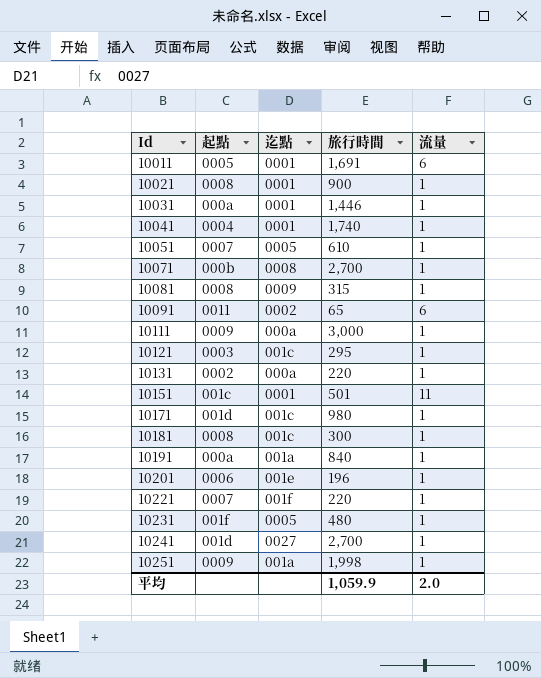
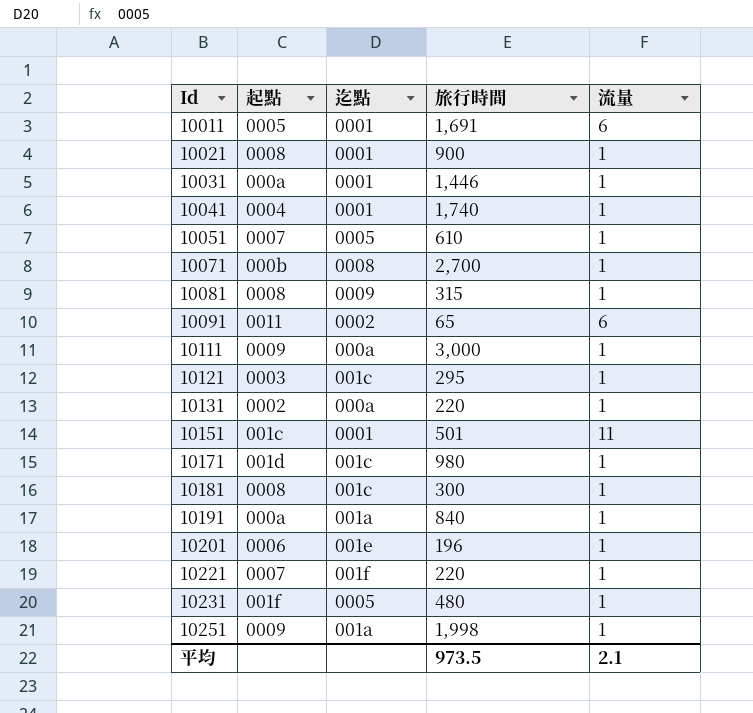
row 10241: 001d | 0027 | 2,700 | 1 -> none
平均 | 旅行時間: 1,059.9 -> 973.5
平均 | 流量: 2.0 -> 2.1

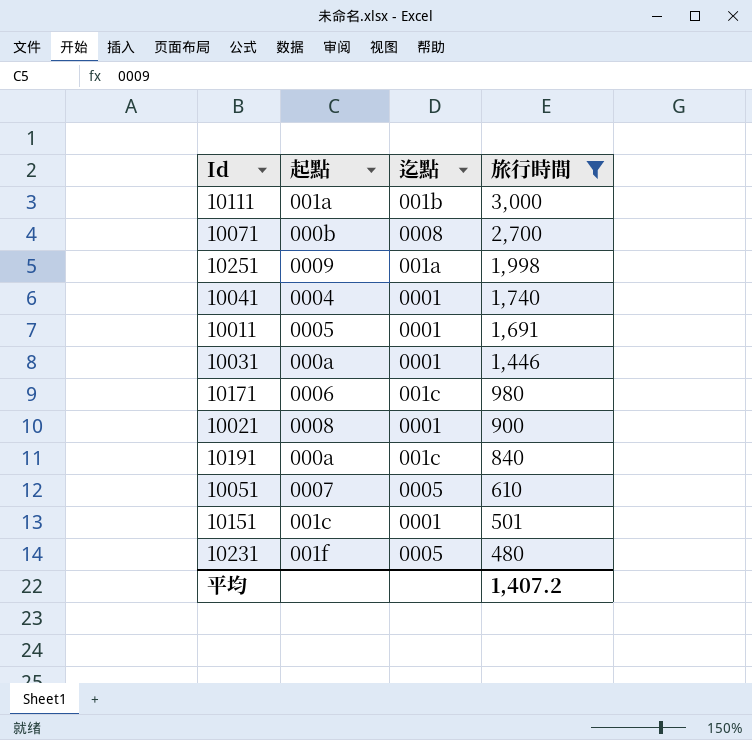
filter: none -> 旅行時間 >= 480
row order: Id ascending -> 旅行時間 descending
column 流量 | position: 5 -> none
10111 | 起點: 0009 -> 001a
10111 | 迄點: 000a -> 001b
10171 | 起點: 001d -> 0006
10191 | 迄點: 001a -> 001c
平均 | 旅行時間: 973.5 -> 1,407.2

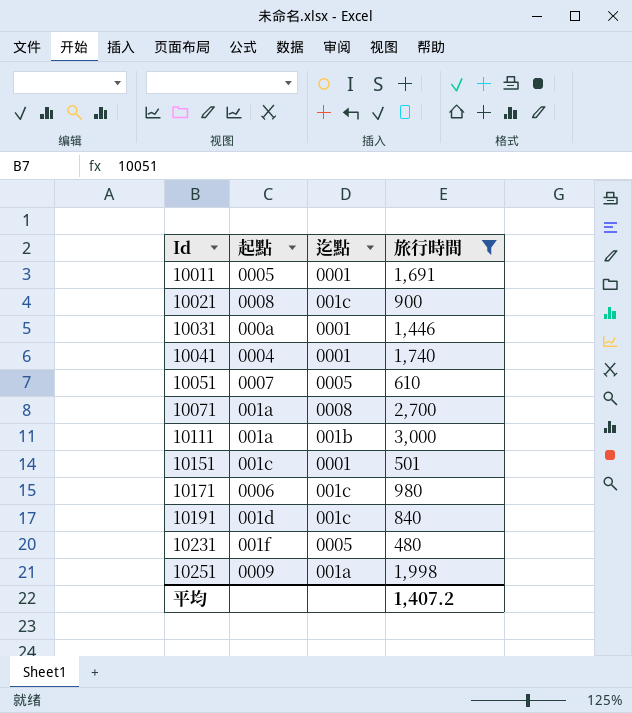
row order: 旅行時間 descending -> Id ascending
10021 | 迄點: 0001 -> 001c
10071 | 起點: 000b -> 001a
10191 | 起點: 000a -> 001d

